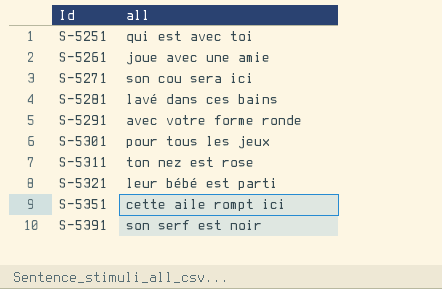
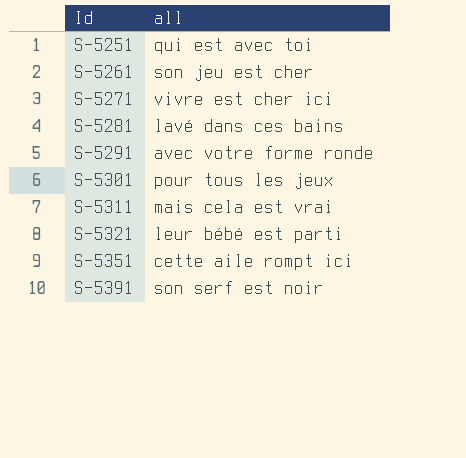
S-5261 | all: joue avec une amie -> son jeu est cher
S-5271 | all: son cou sera ici -> vivre est cher ici
S-5311 | all: ton nez est rose -> mais cela est vrai

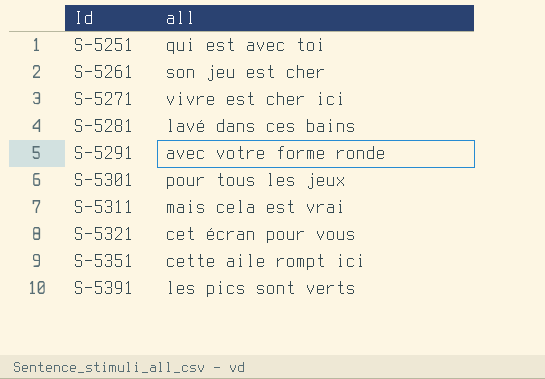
S-5321 | all: leur bébé est parti -> cet écran pour vous
S-5391 | all: son serf est noir -> les pics sont verts

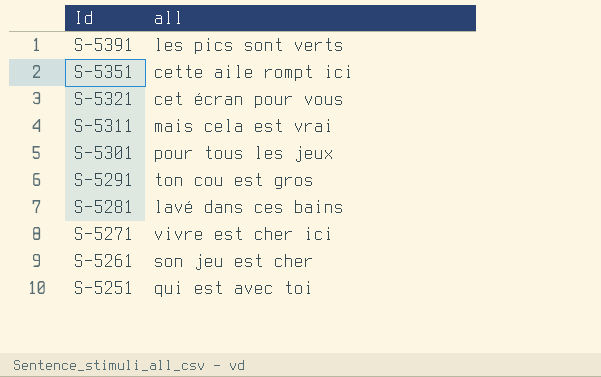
row order: Id ascending -> Id descending
S-5291 | all: avec votre forme ronde -> ton cou est gros

